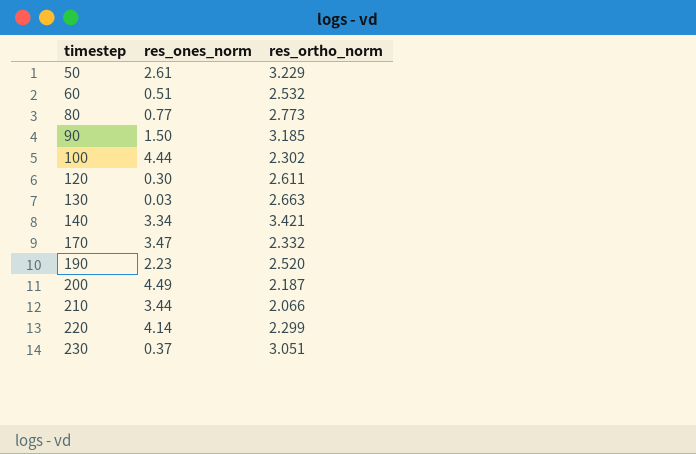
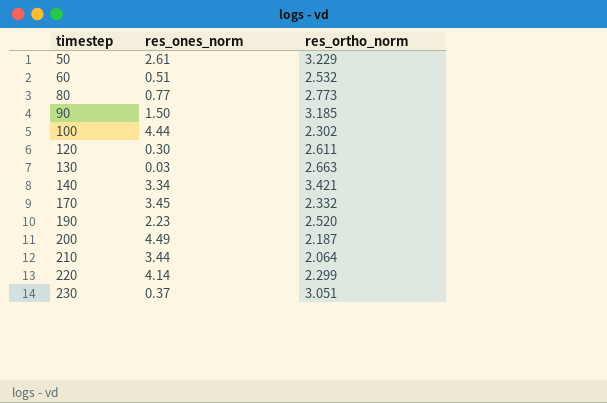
170 | res_ones_norm: 3.47 -> 3.45
210 | res_ortho_norm: 2.066 -> 2.064

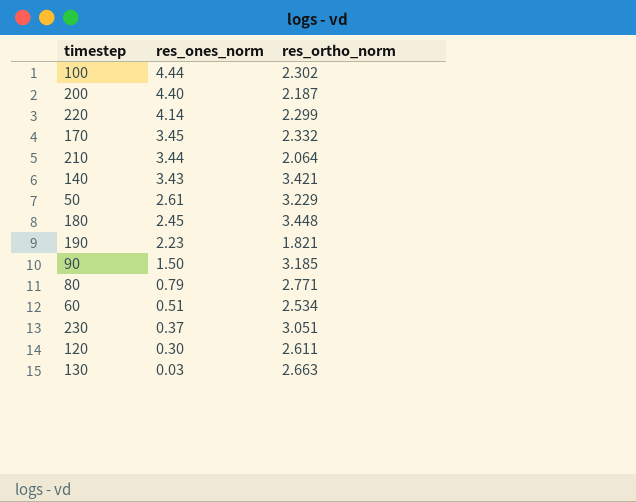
row order: timestep ascending -> res_ones_norm descending
200 | res_ones_norm: 4.49 -> 4.40
140 | res_ones_norm: 3.34 -> 3.43
row 180: none -> 2.45 | 3.448
190 | res_ortho_norm: 2.520 -> 1.821
80 | res_ones_norm: 0.77 -> 0.79
80 | res_ortho_norm: 2.773 -> 2.771
60 | res_ortho_norm: 2.532 -> 2.534

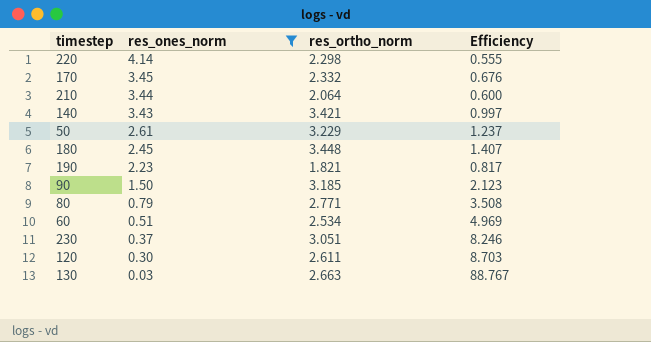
filter: none -> res_ones_norm <= 4.14
column Efficiency | formula: none -> [res_ortho_norm] / [res_ones_norm]
220 | res_ortho_norm: 2.299 -> 2.298

